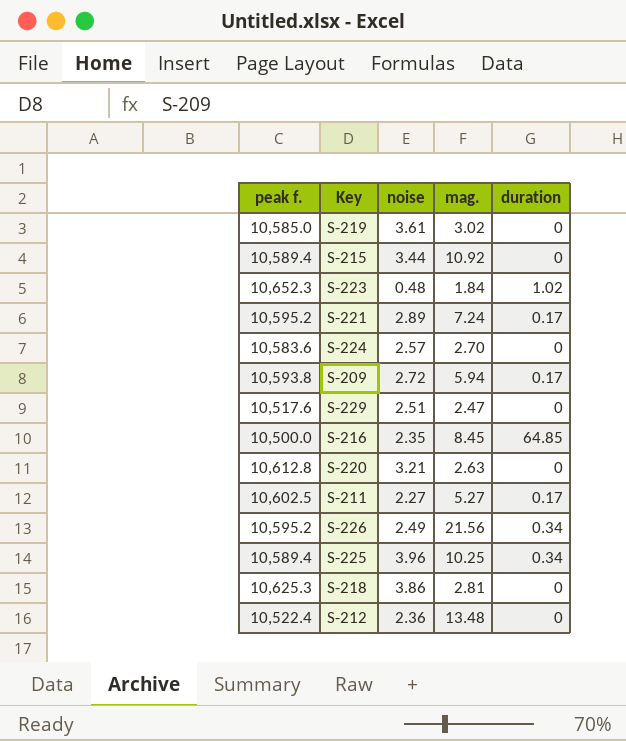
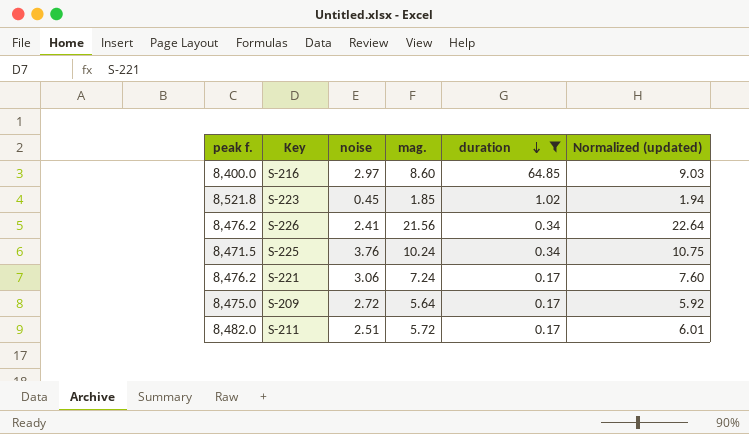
filter: none -> duration != 0
row order: none -> duration descending
column Normalized (updated) | formula: none -> [mag.] * 1.05
S-216 | peak f.: 10,500.0 -> 8,400.0
S-216 | noise: 2.35 -> 2.97
S-216 | mag.: 8.45 -> 8.60
S-223 | peak f.: 10,652.3 -> 8,521.8
S-223 | noise: 0.48 -> 0.45
S-223 | mag.: 1.84 -> 1.85
S-226 | peak f.: 10,595.2 -> 8,476.2
S-226 | noise: 2.49 -> 2.41
S-225 | peak f.: 10,589.4 -> 8,471.5
S-225 | noise: 3.96 -> 3.76
S-225 | mag.: 10.25 -> 10.24
S-221 | peak f.: 10,595.2 -> 8,476.2
S-221 | noise: 2.89 -> 3.06
S-209 | peak f.: 10,593.8 -> 8,475.0
S-209 | mag.: 5.94 -> 5.64
S-211 | peak f.: 10,602.5 -> 8,482.0
S-211 | noise: 2.27 -> 2.51
S-211 | mag.: 5.27 -> 5.72

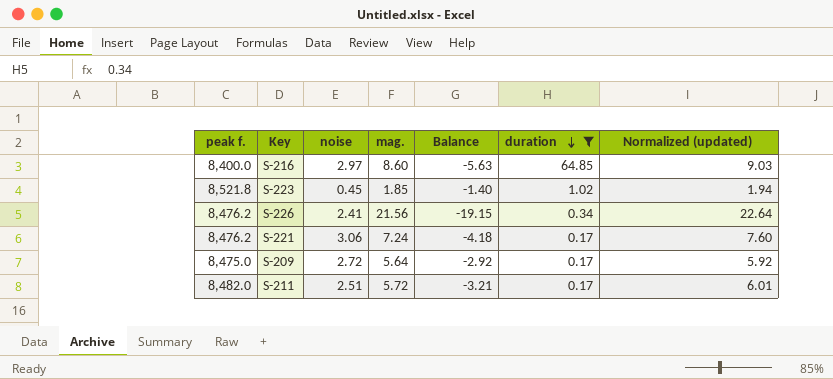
column Balance | formula: none -> [noise] - [mag.]
row S-225: 8,471.5 | 3.76 | 10.24 | 0.34 | 10.75 -> none

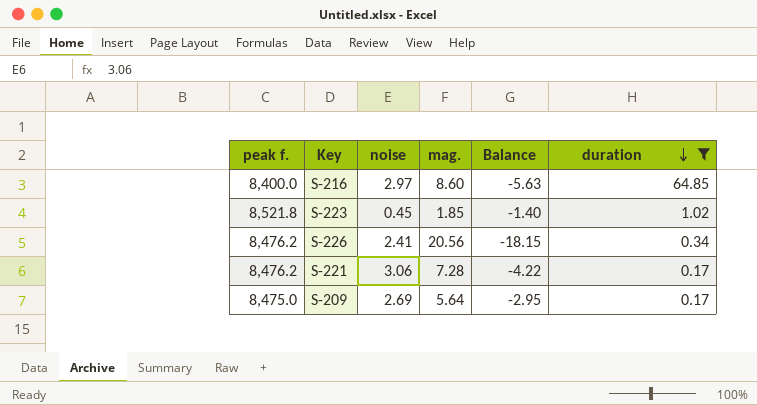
column Normalized (updated) | formula: [mag.] * 1.05 -> none
row S-211: 8,482.0 | 2.51 | 5.72 | -3.21 | 0.17 | 6.01 -> none
S-226 | mag.: 21.56 -> 20.56
S-226 | Balance: -19.15 -> -18.15
S-221 | mag.: 7.24 -> 7.28
S-221 | Balance: -4.18 -> -4.22
S-209 | noise: 2.72 -> 2.69
S-209 | Balance: -2.92 -> -2.95

